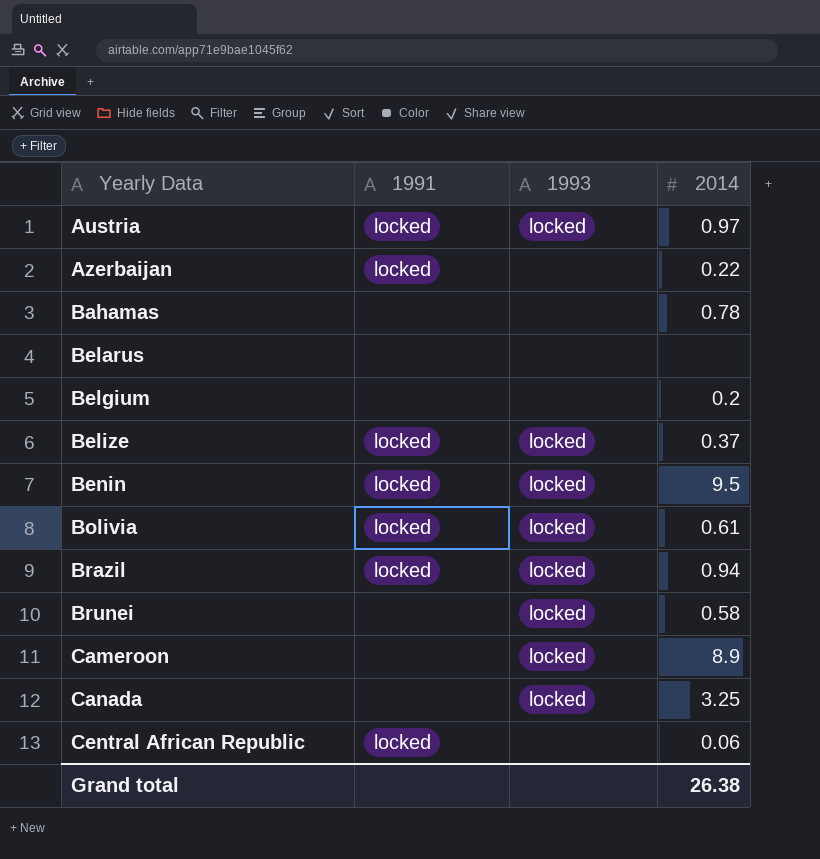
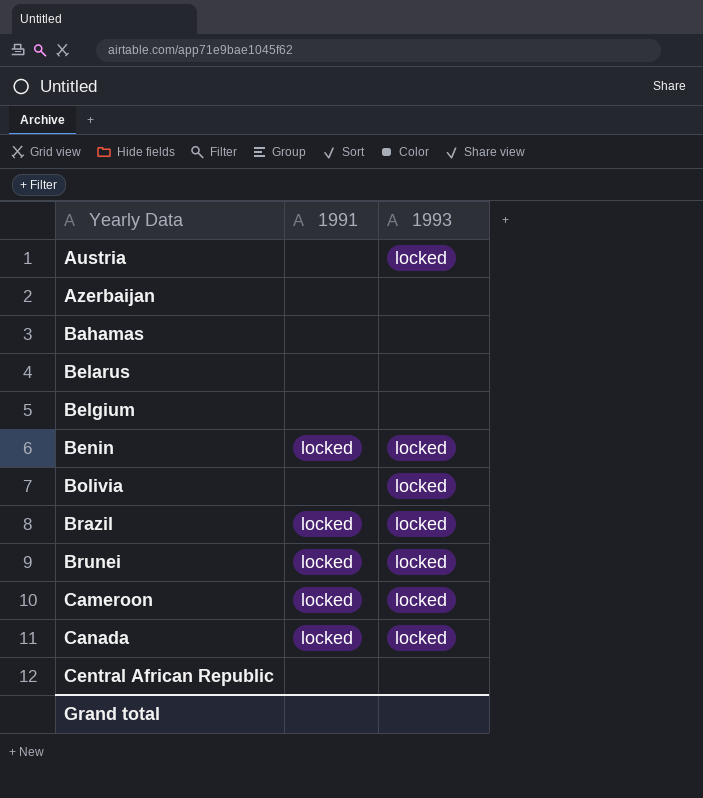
column 2014 | position: 4 -> none
row Belize: locked | locked | 0.37 -> none
Austria | 1991: locked -> none
Azerbaijan | 1991: locked -> none
Bolivia | 1991: locked -> none
Brunei | 1991: none -> locked
Cameroon | 1991: none -> locked
Canada | 1991: none -> locked
Central African Republic | 1991: locked -> none

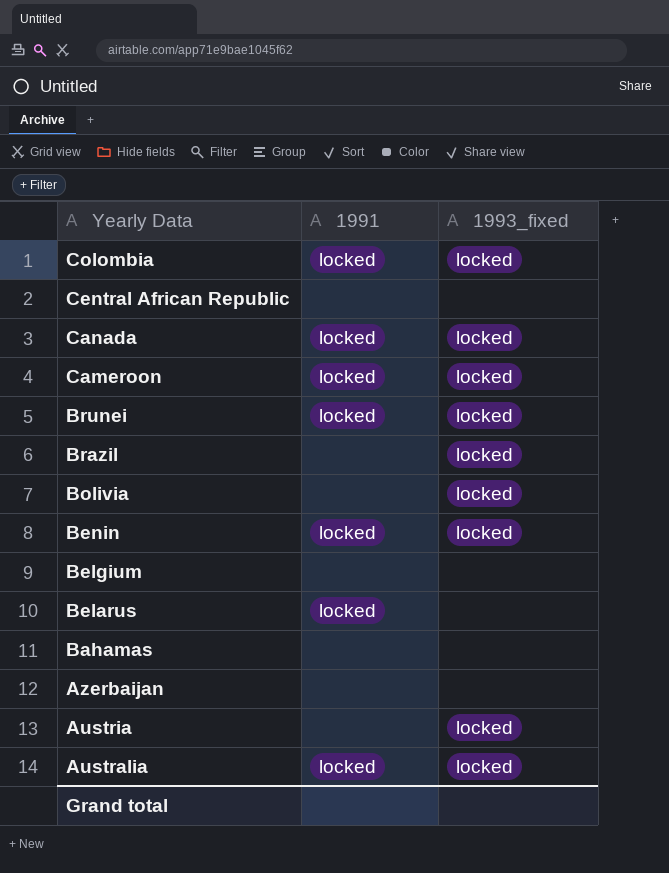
row order: Yearly Data ascending -> Yearly Data descending
column name: 1993 -> 1993_fixed
row Colombia: none -> locked | locked
Brazil | 1991: locked -> none
Belarus | 1991: none -> locked
row Australia: none -> locked | locked

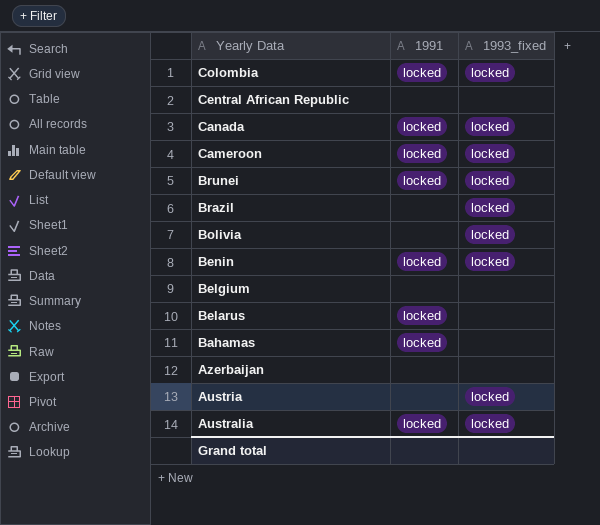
Bahamas | 1991: none -> locked

